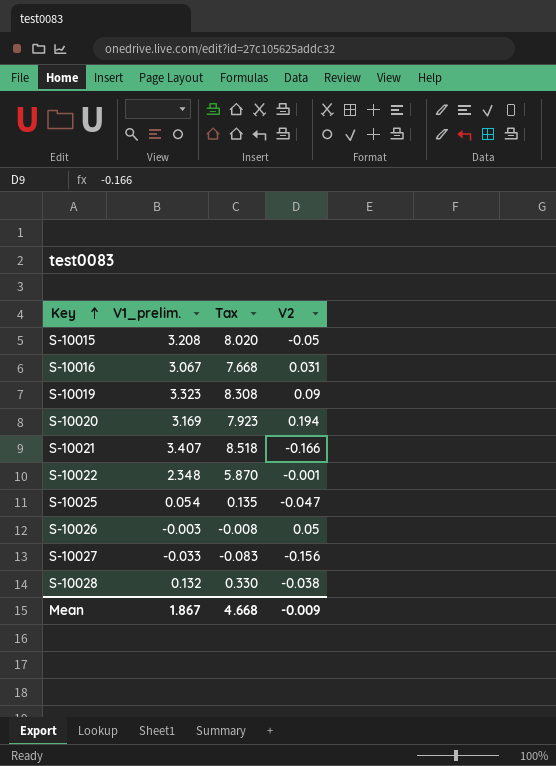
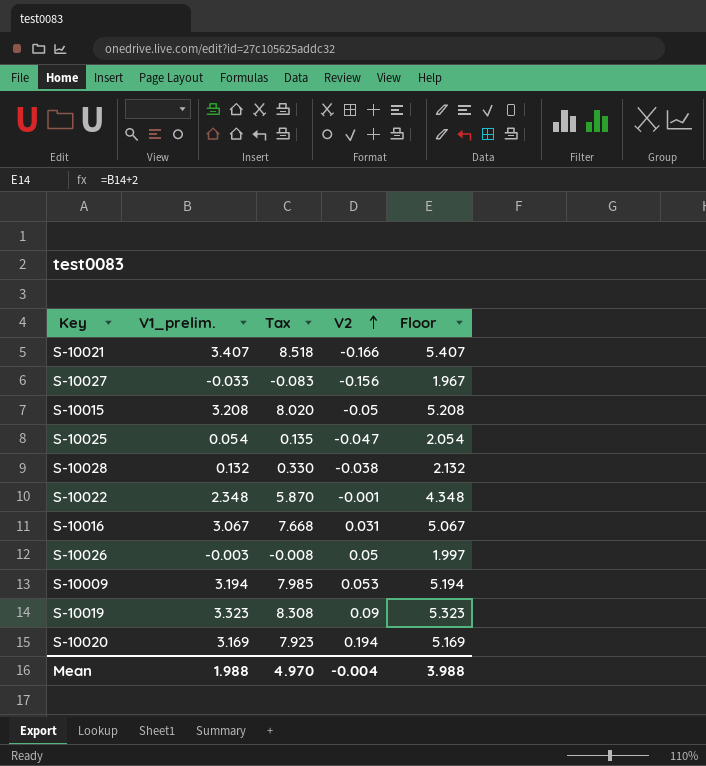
row order: Key ascending -> V2 ascending
column Floor | formula: none -> [V1_prelim.] + 2
row S-10009: none -> 3.194 | 7.985 | 0.053 | 5.194
Mean | V1_prelim.: 1.867 -> 1.988
Mean | Tax: 4.668 -> 4.970
Mean | V2: -0.009 -> -0.004

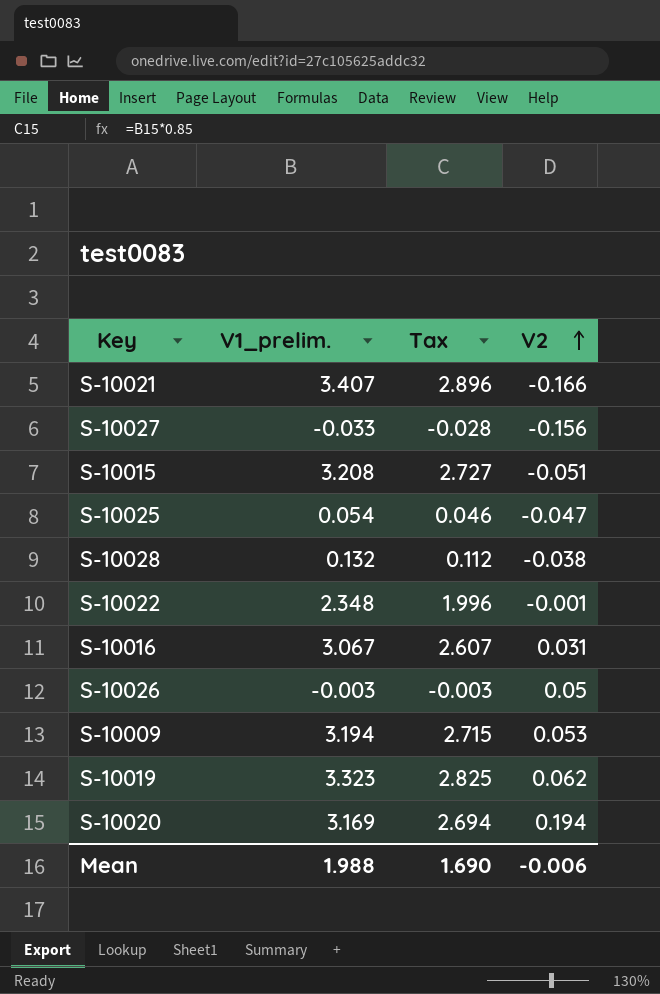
column Floor | formula: [V1_prelim.] + 2 -> none
column Tax | formula: [V1_prelim.] * 2.5 -> [V1_prelim.] * 0.85
S-10015 | V2: -0.05 -> -0.051
S-10019 | V2: 0.09 -> 0.062
Mean | Tax: 4.970 -> 1.690
Mean | V2: -0.004 -> -0.006

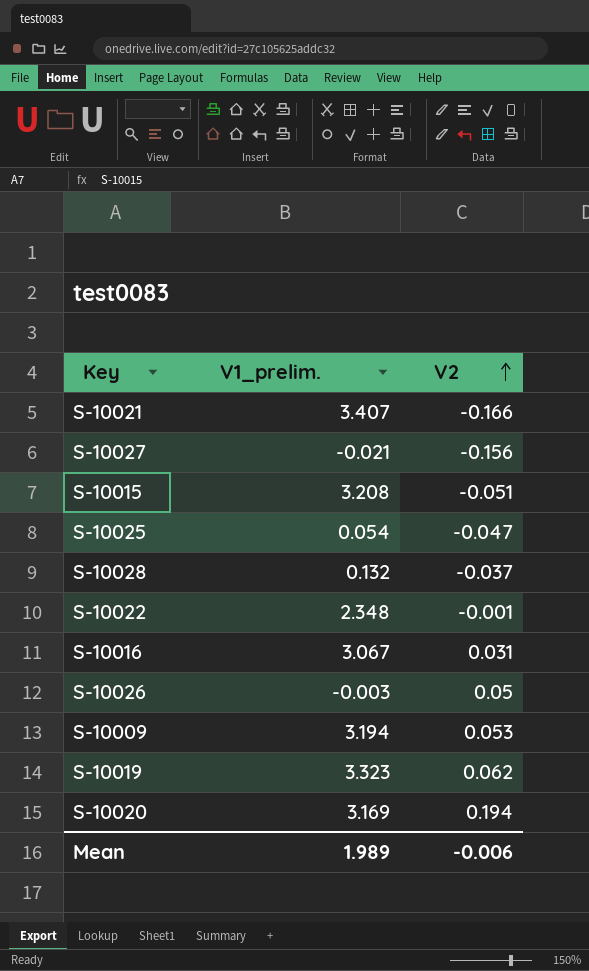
column Tax | formula: [V1_prelim.] * 0.85 -> none
S-10027 | V1_prelim.: -0.033 -> -0.021
S-10028 | V2: -0.038 -> -0.037
Mean | V1_prelim.: 1.988 -> 1.989

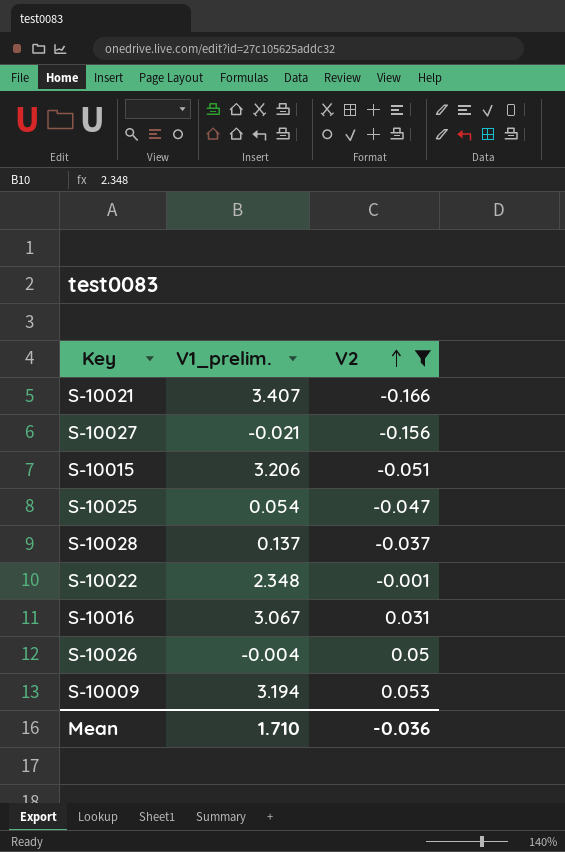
filter: none -> V2 <= 0.053
S-10015 | V1_prelim.: 3.208 -> 3.206
S-10028 | V1_prelim.: 0.132 -> 0.137
S-10026 | V1_prelim.: -0.003 -> -0.004
Mean | V1_prelim.: 1.989 -> 1.710
Mean | V2: -0.006 -> -0.036

